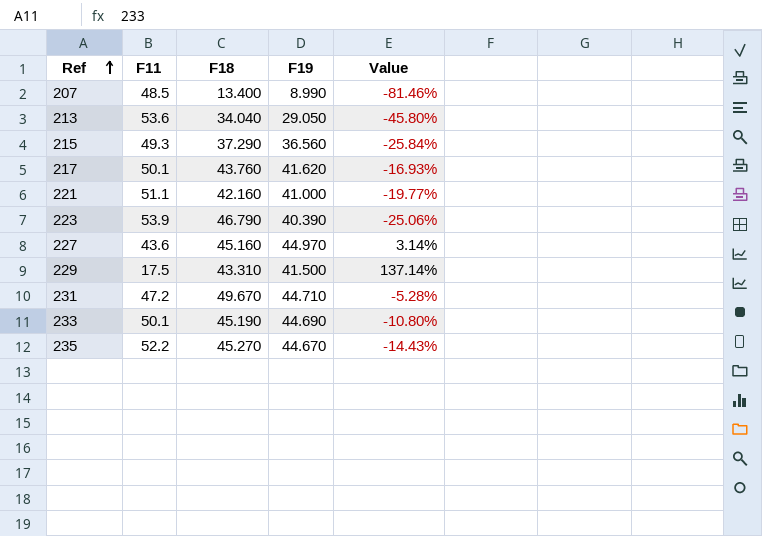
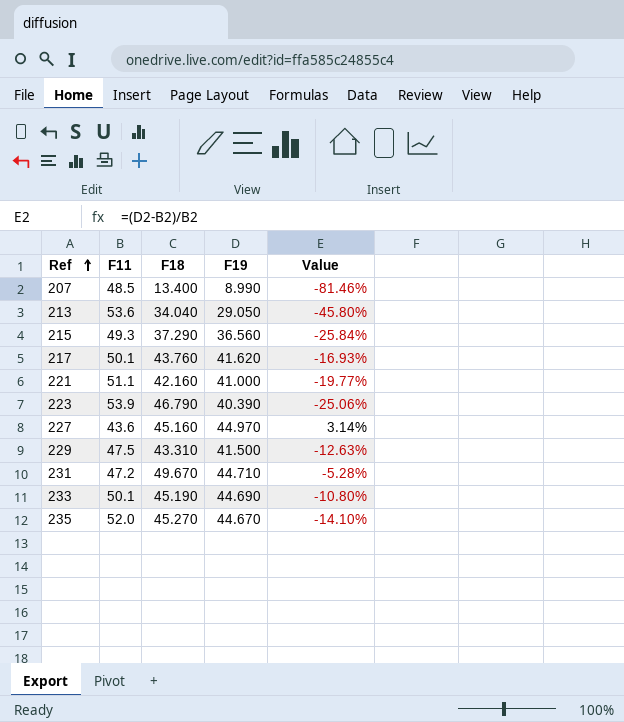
229 | F11: 17.5 -> 47.5
229 | Value: 137.14% -> -12.63%
235 | F11: 52.2 -> 52.0
235 | Value: -14.43% -> -14.10%

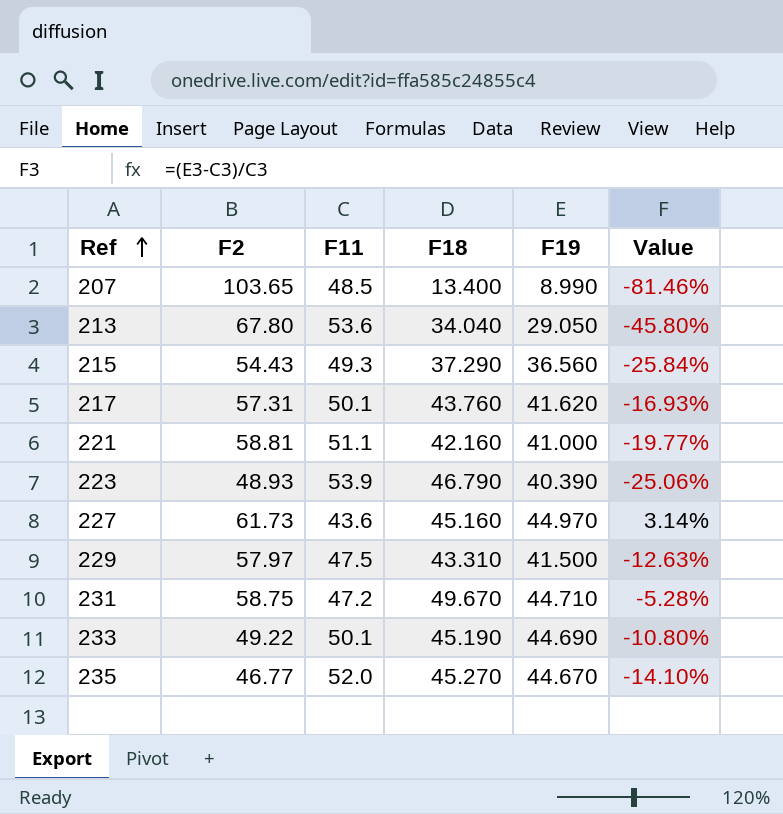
column F2 | position: none -> 2

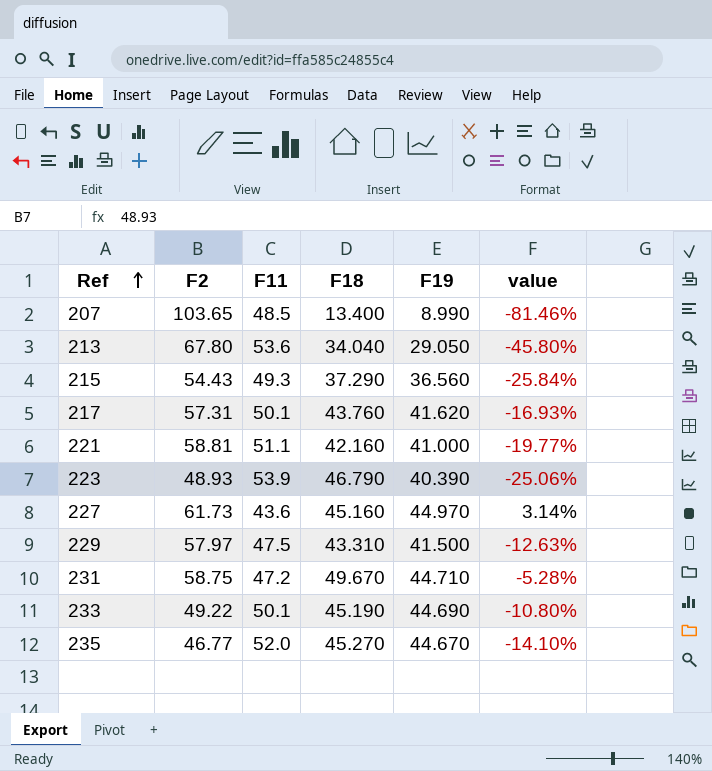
column name: Value -> value

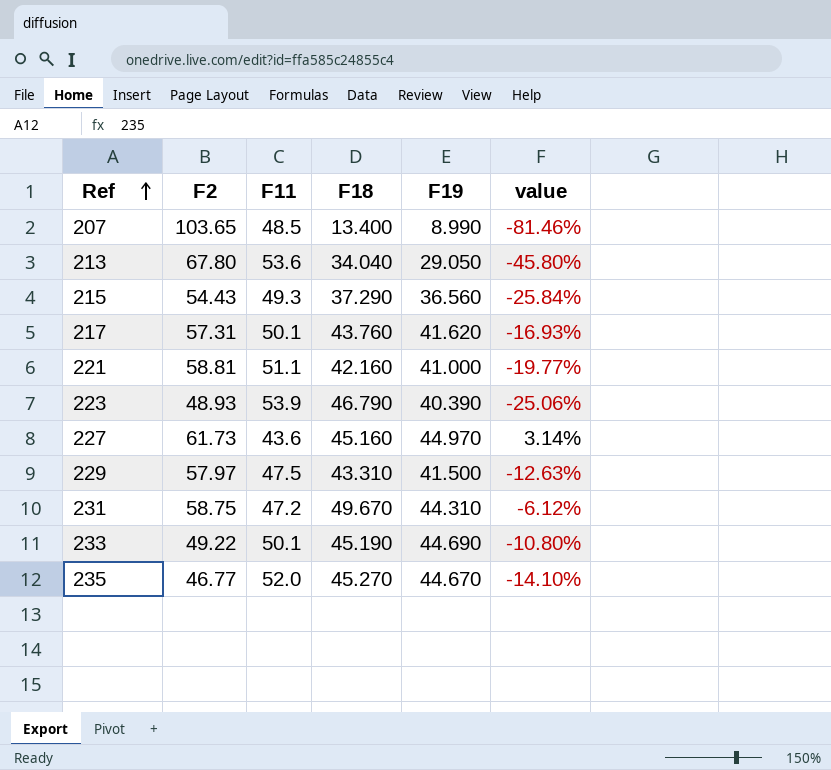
231 | F19: 44.710 -> 44.310
231 | value: -5.28% -> -6.12%

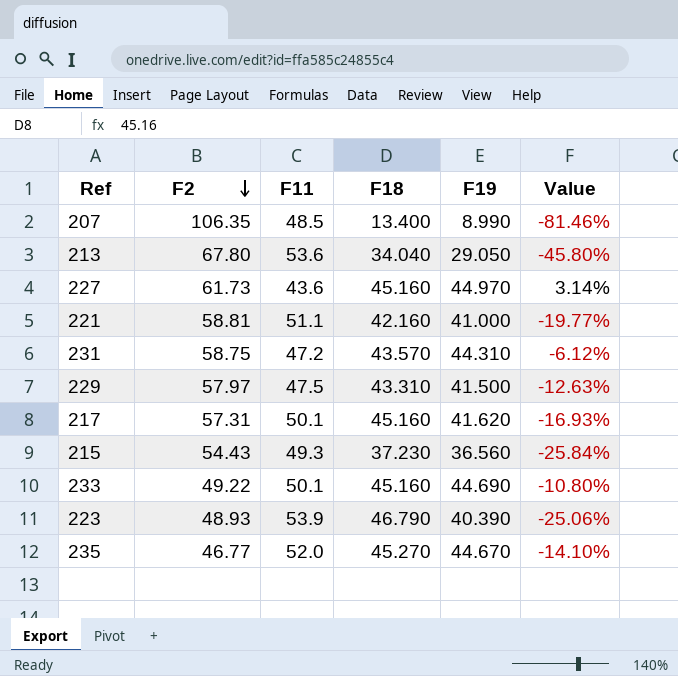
row order: Ref ascending -> F2 descending
column name: value -> Value
207 | F2: 103.65 -> 106.35
231 | F18: 49.670 -> 43.570
217 | F18: 43.760 -> 45.160
215 | F18: 37.290 -> 37.230
233 | F18: 45.190 -> 45.160

